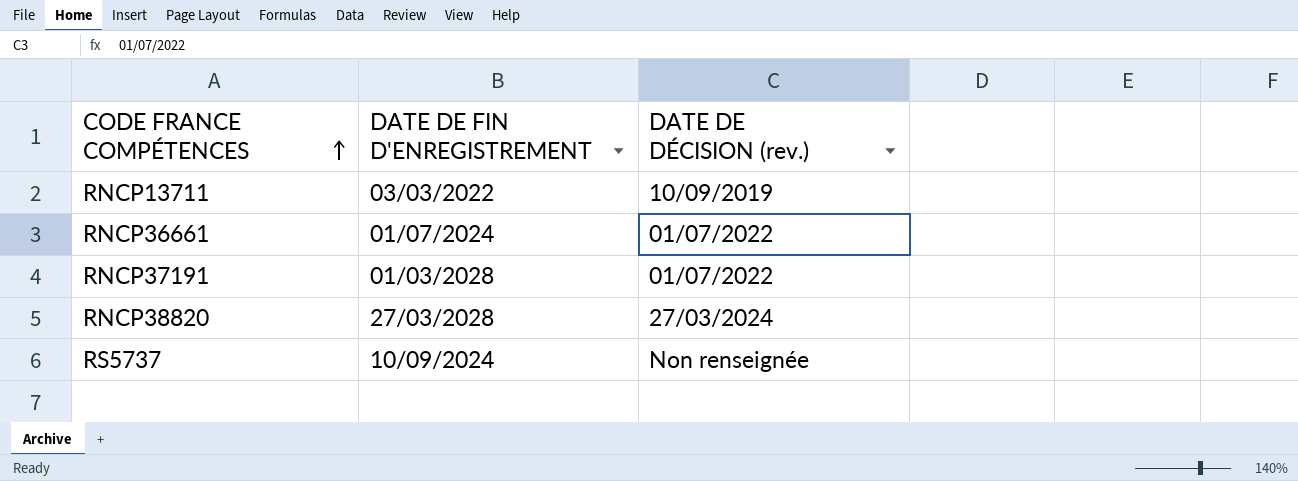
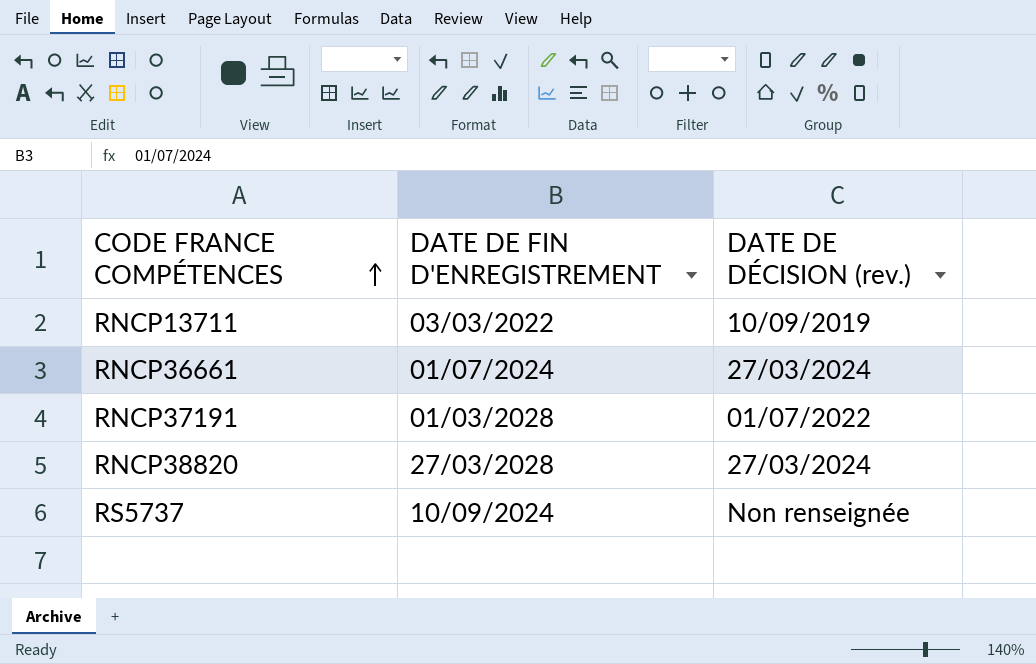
RNCP36661 | DATE DE DÉCISION (rev.): 01/07/2022 -> 27/03/2024

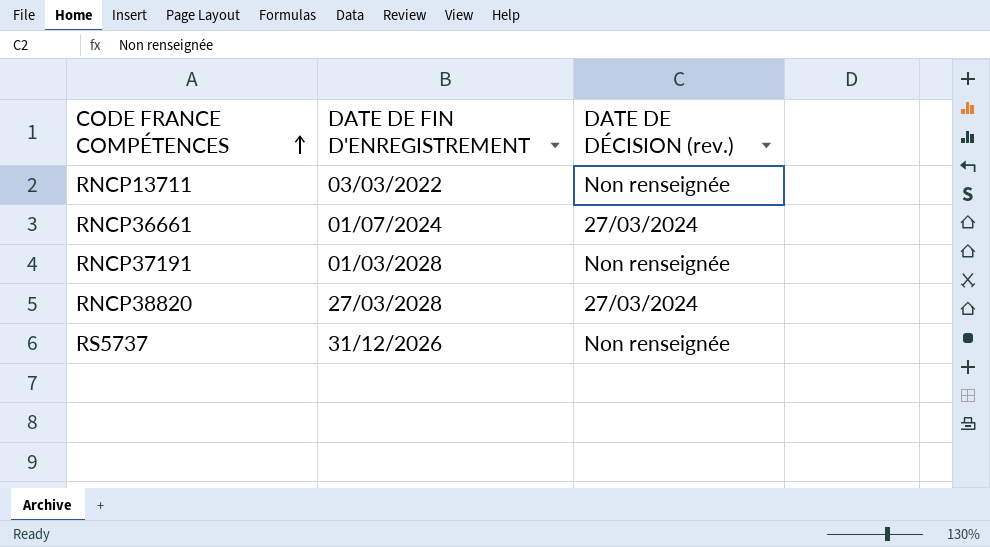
RNCP13711 | DATE DE DÉCISION (rev.): 10/09/2019 -> Non renseignée
RNCP37191 | DATE DE DÉCISION (rev.): 01/07/2022 -> Non renseignée
RS5737 | DATE DE FIN D'ENREGISTREMENT: 10/09/2024 -> 31/12/2026

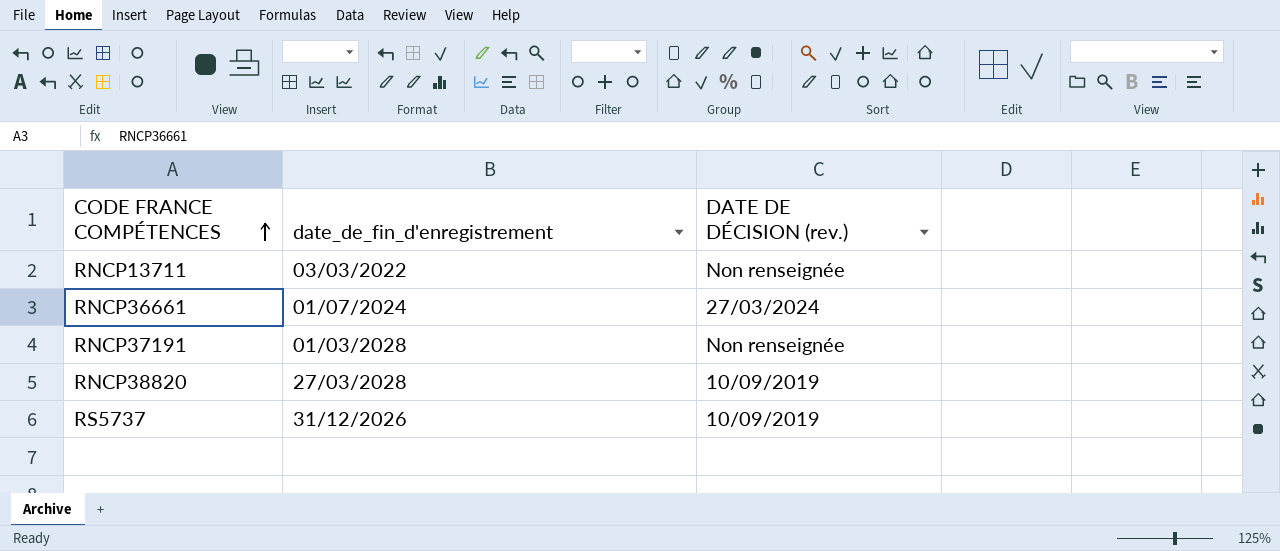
column name: DATE DE FIN D'ENREGISTREMENT -> date_de_fin_d'enregistrement
RNCP38820 | DATE DE DÉCISION (rev.): 27/03/2024 -> 10/09/2019
RS5737 | DATE DE DÉCISION (rev.): Non renseignée -> 10/09/2019

